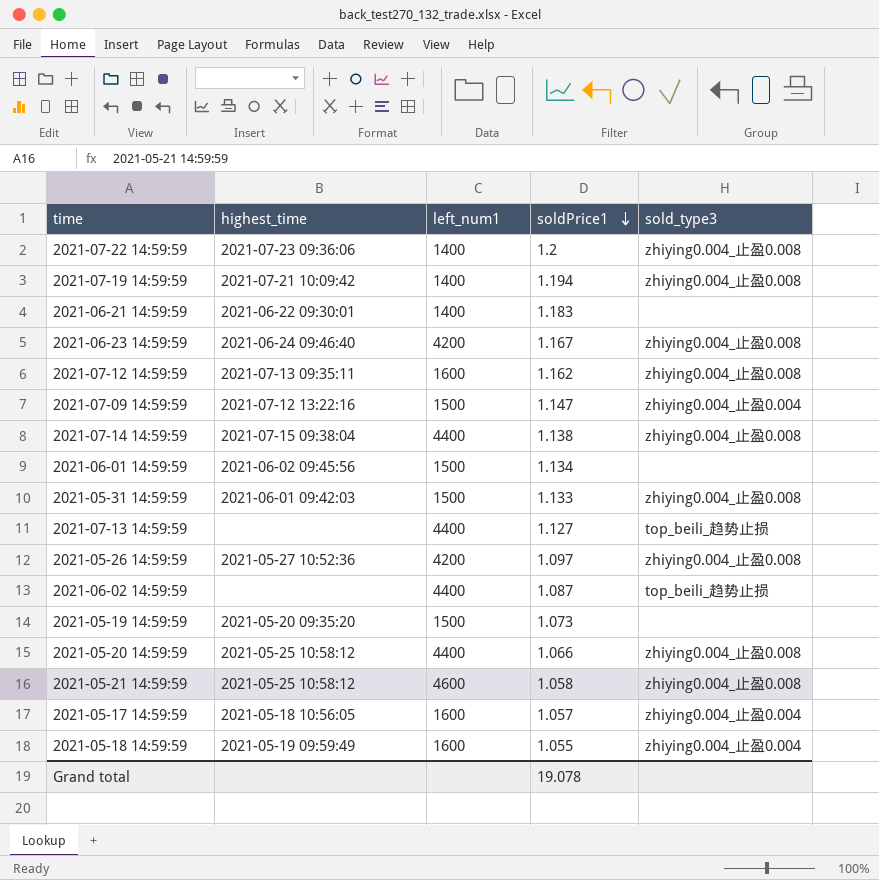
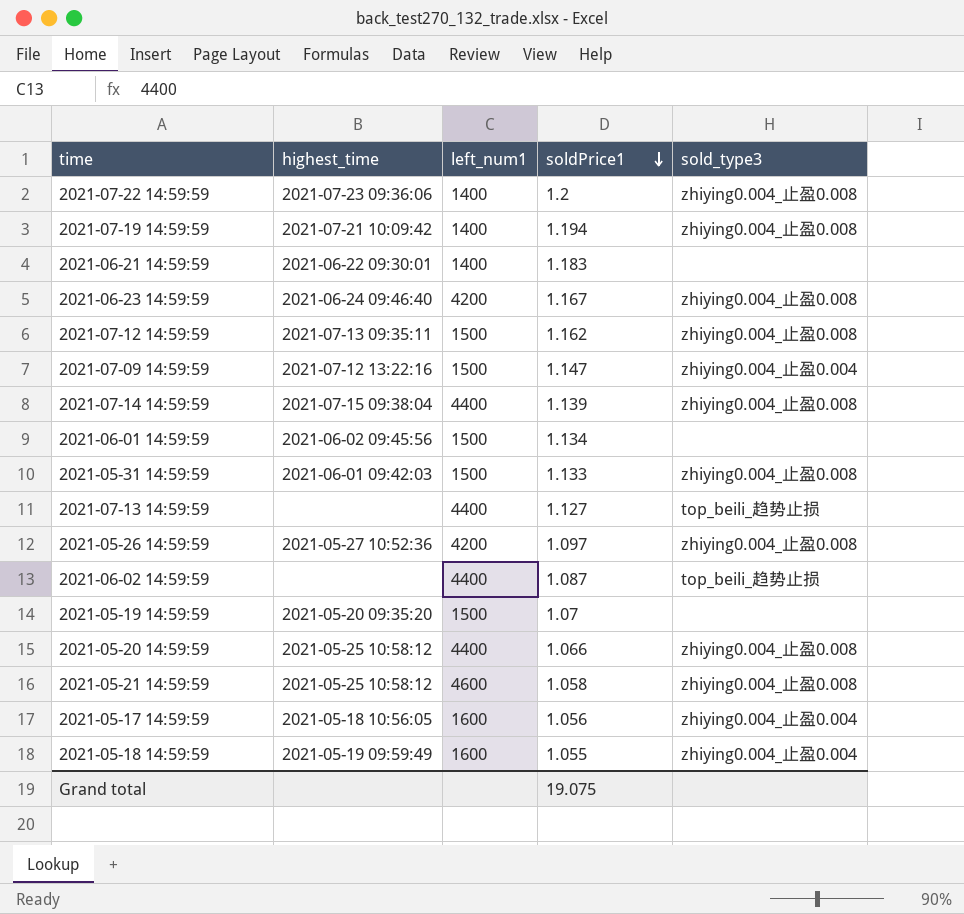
2021-07-12 14:59:59 | left_num1: 1600 -> 1500
2021-07-14 14:59:59 | soldPrice1: 1.138 -> 1.139
2021-05-19 14:59:59 | soldPrice1: 1.073 -> 1.07
2021-05-17 14:59:59 | soldPrice1: 1.057 -> 1.056
Grand total | soldPrice1: 19.078 -> 19.075

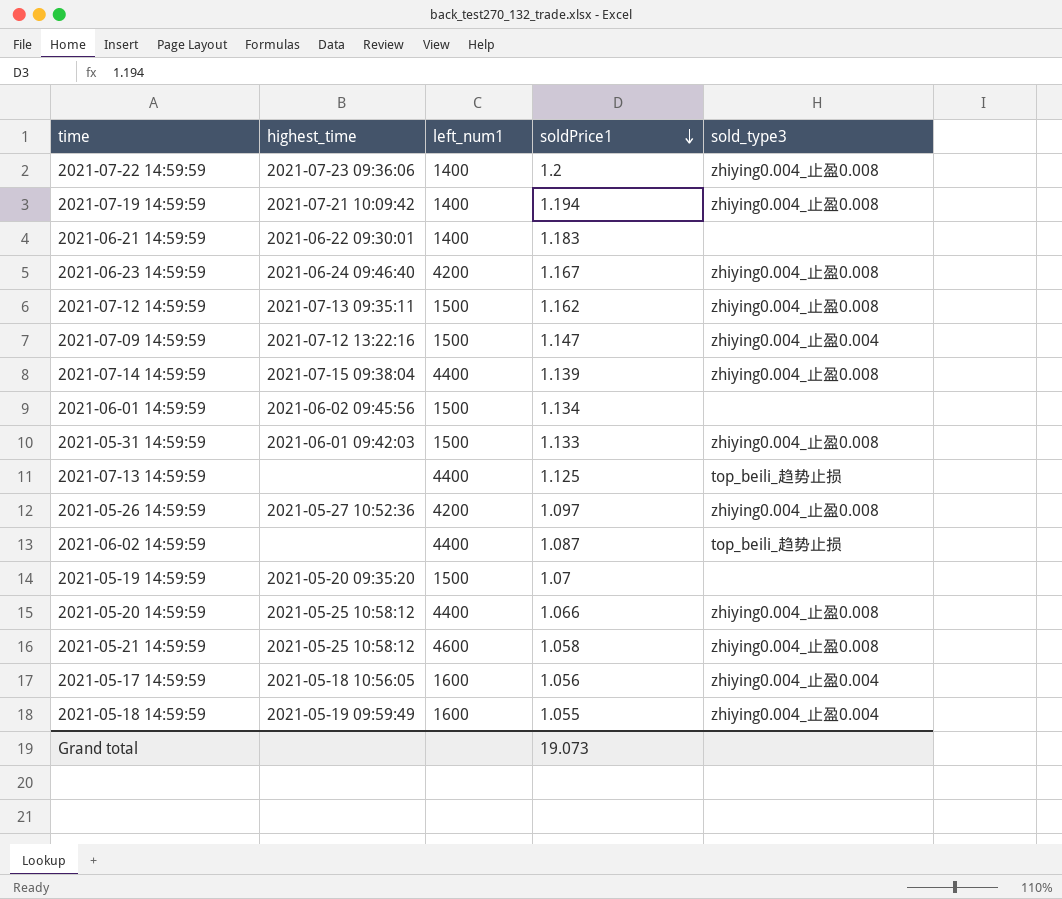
2021-07-13 14:59:59 | soldPrice1: 1.127 -> 1.125
Grand total | soldPrice1: 19.075 -> 19.073

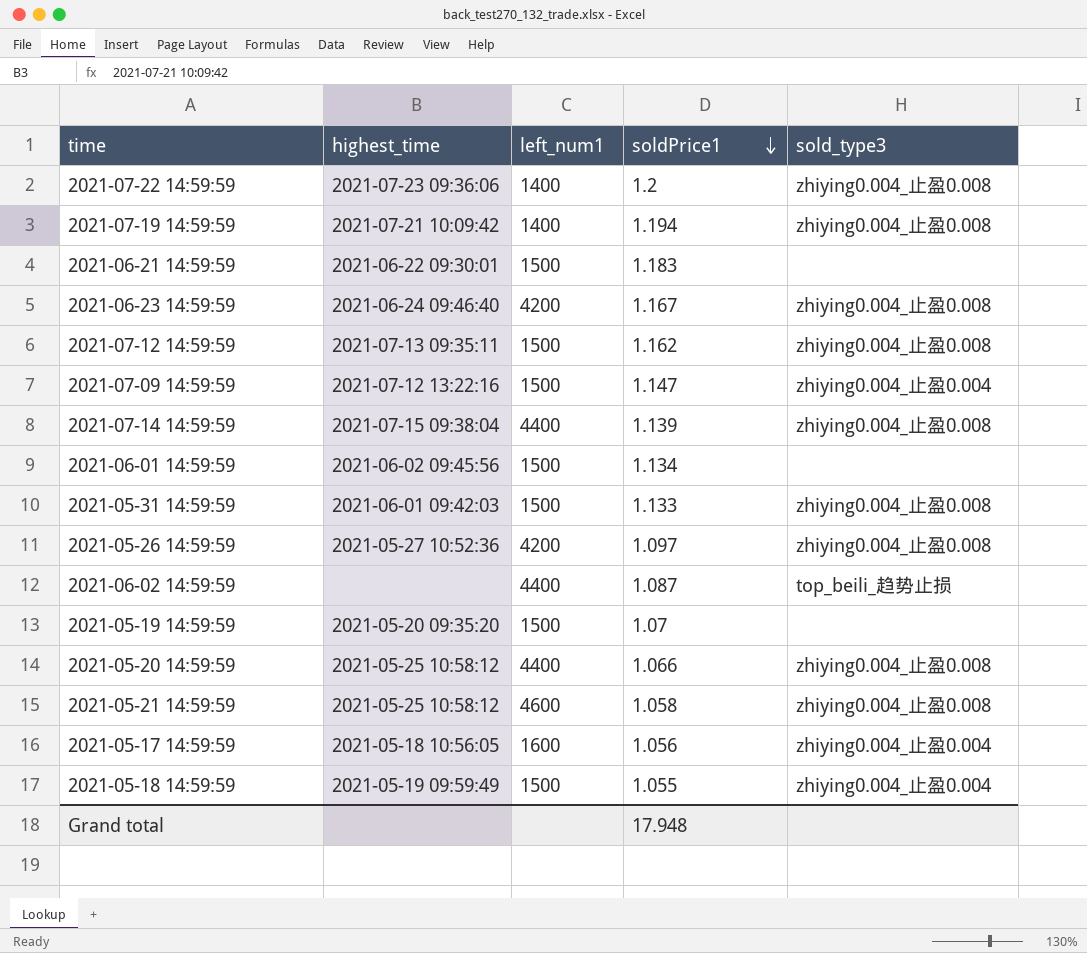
row 2021-07-13 14:59:59: none | 4400 | 1.125 | top_beili_趋势止损 -> none
2021-06-21 14:59:59 | left_num1: 1400 -> 1500
2021-05-18 14:59:59 | left_num1: 1600 -> 1500
Grand total | soldPrice1: 19.073 -> 17.948

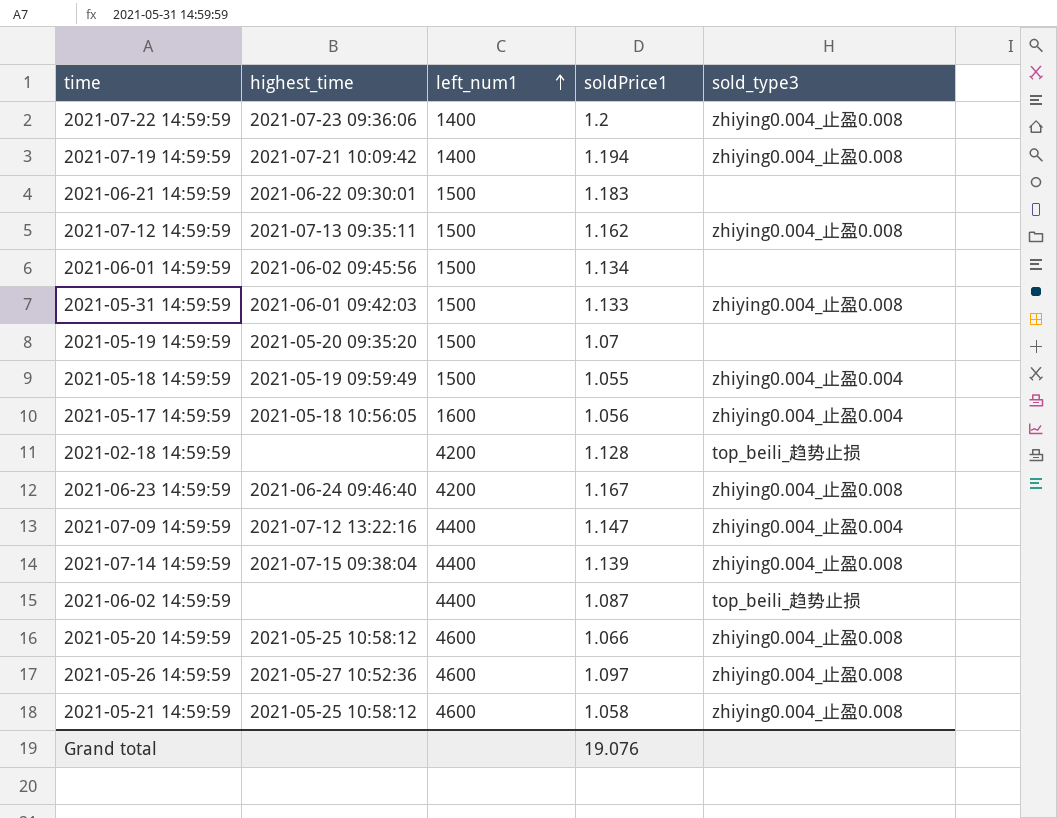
row order: soldPrice1 descending -> left_num1 ascending
row 2021-02-18 14:59:59: none -> none | 4200 | 1.128 | top_beili_趋势止损
2021-07-09 14:59:59 | left_num1: 1500 -> 4400
2021-05-20 14:59:59 | left_num1: 4400 -> 4600
2021-05-26 14:59:59 | left_num1: 4200 -> 4600
Grand total | soldPrice1: 17.948 -> 19.076

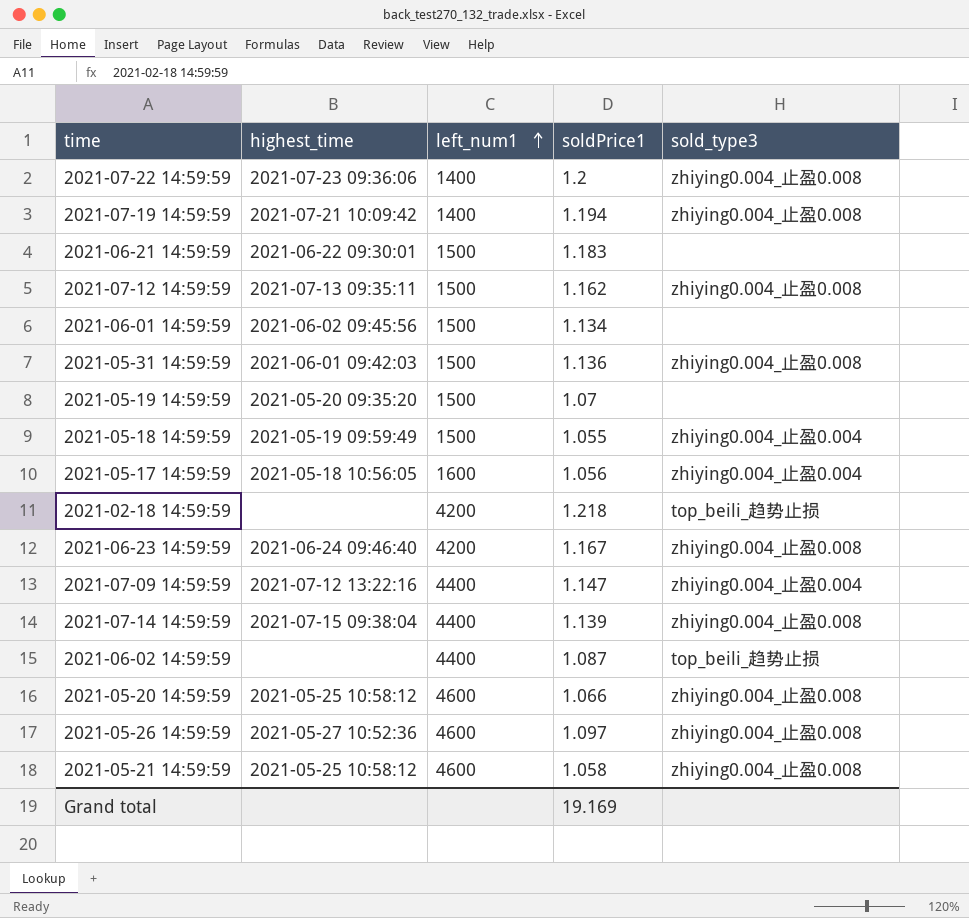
2021-05-31 14:59:59 | soldPrice1: 1.133 -> 1.136
2021-02-18 14:59:59 | soldPrice1: 1.128 -> 1.218
Grand total | soldPrice1: 19.076 -> 19.169

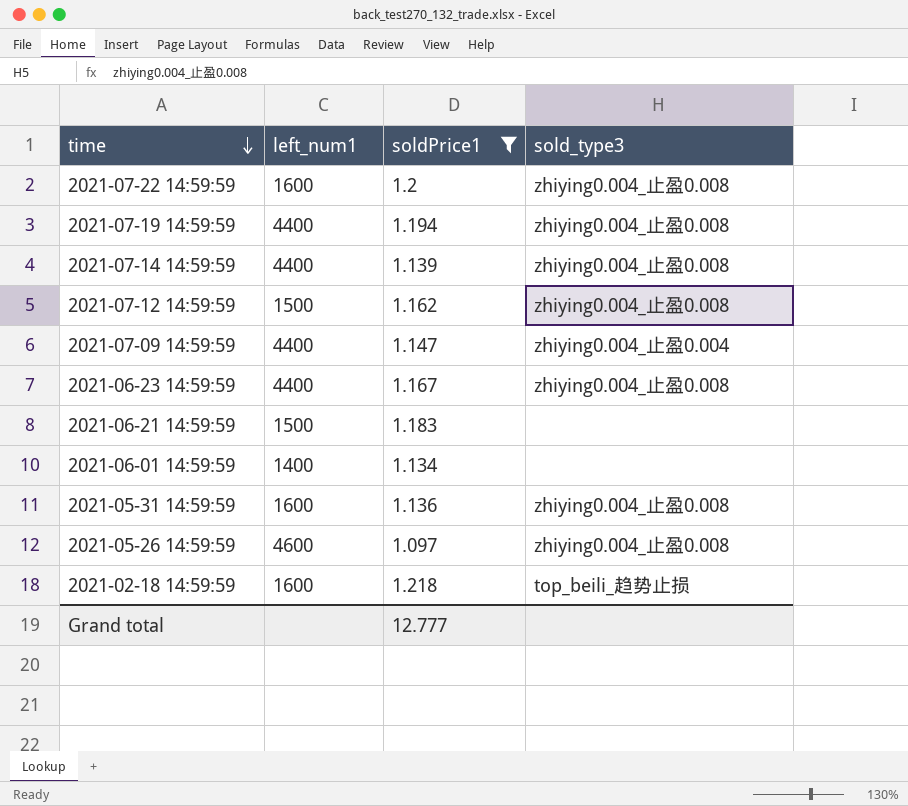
filter: none -> soldPrice1 >= 1.097
row order: left_num1 ascending -> time descending
column highest_time | position: 2 -> none
2021-07-22 14:59:59 | left_num1: 1400 -> 1600
2021-07-19 14:59:59 | left_num1: 1400 -> 4400
2021-06-23 14:59:59 | left_num1: 4200 -> 4400
2021-06-01 14:59:59 | left_num1: 1500 -> 1400
2021-05-31 14:59:59 | left_num1: 1500 -> 1600
2021-02-18 14:59:59 | left_num1: 4200 -> 1600
Grand total | soldPrice1: 19.169 -> 12.777

